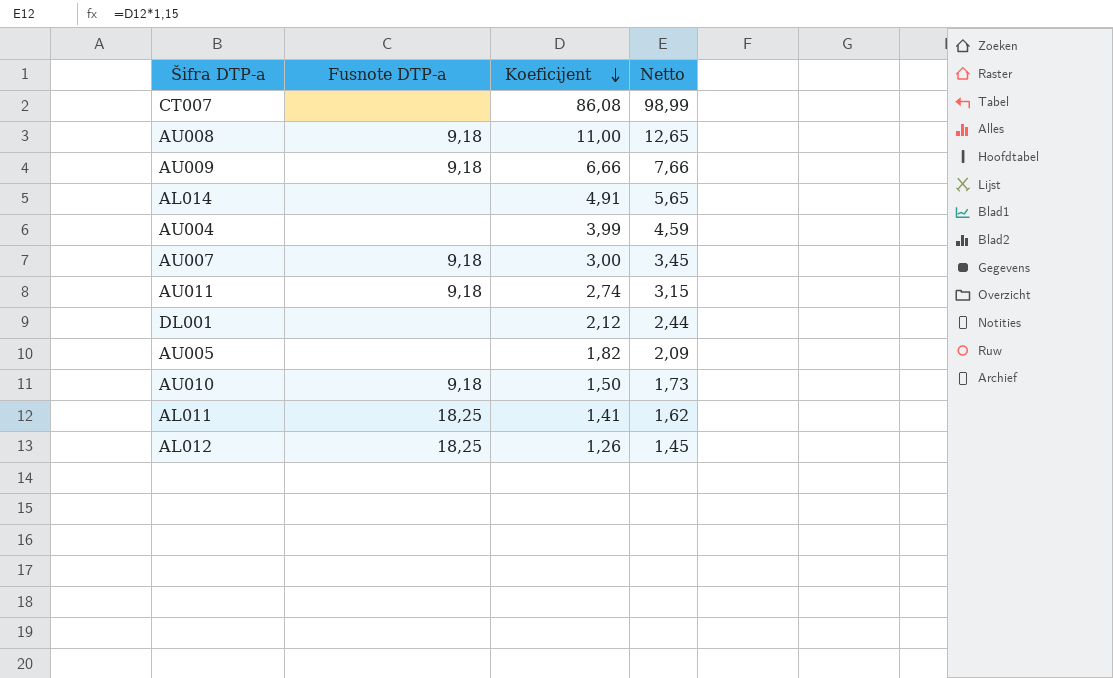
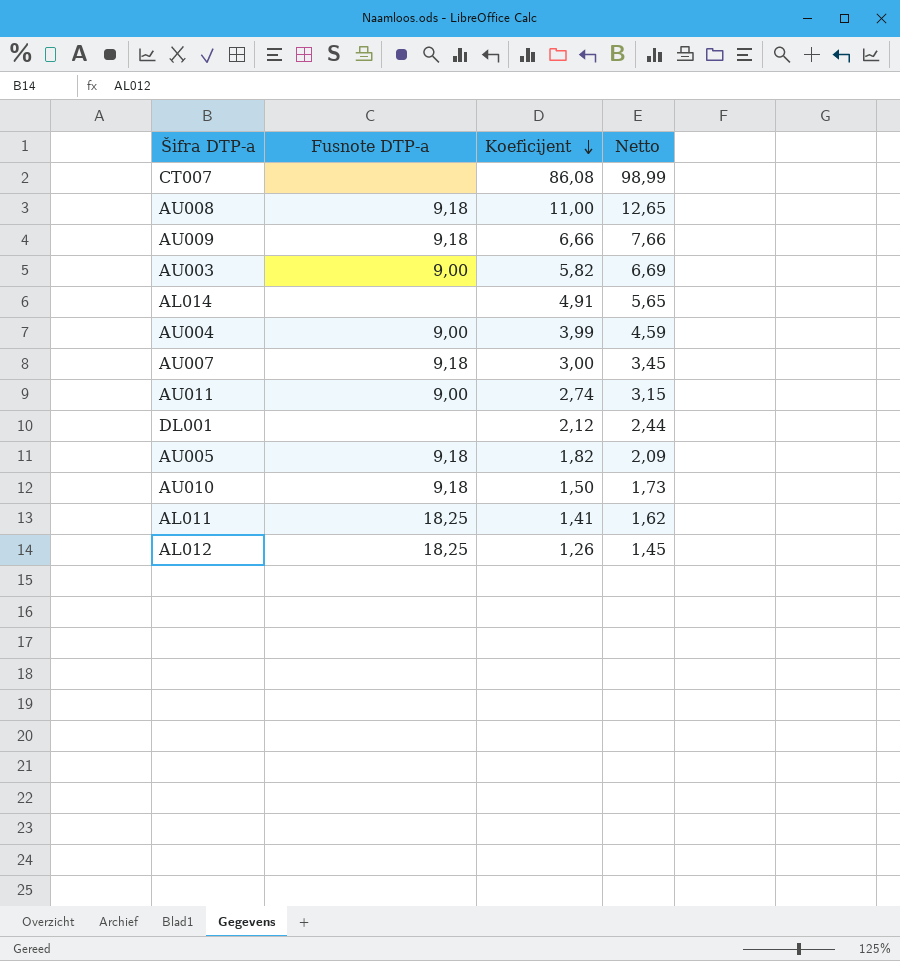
row AU003: none -> 9,00 | 5,82 | 6,69
AU004 | Fusnote DTP-a: none -> 9,00
AU011 | Fusnote DTP-a: 9,18 -> 9,00
AU005 | Fusnote DTP-a: none -> 9,18

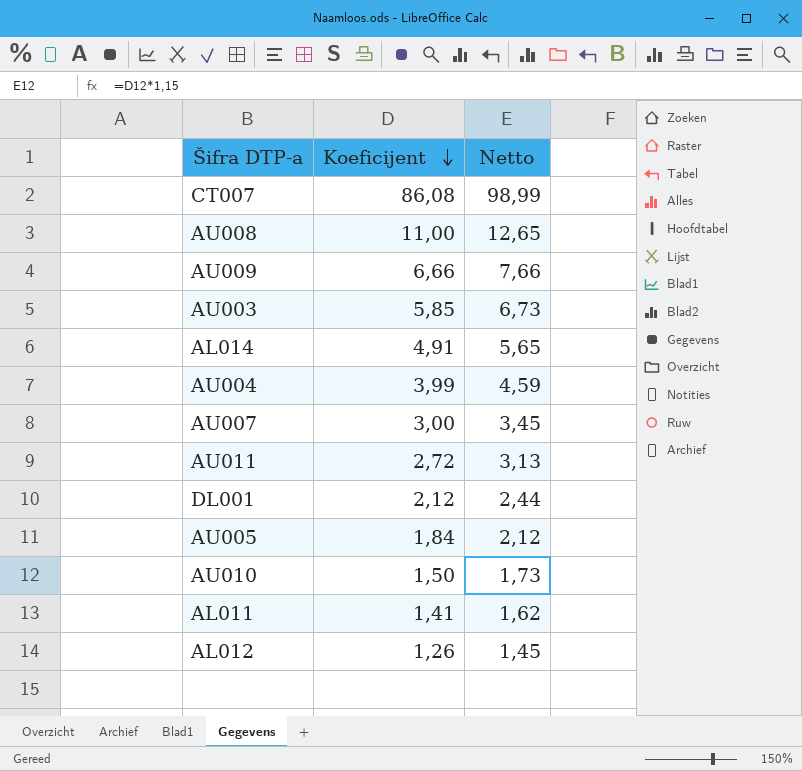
column Fusnote DTP-a | position: 2 -> none
AU003 | Koeficijent: 5,82 -> 5,85
AU003 | Netto: 6,69 -> 6,73
AU011 | Koeficijent: 2,74 -> 2,72
AU011 | Netto: 3,15 -> 3,13
AU005 | Koeficijent: 1,82 -> 1,84
AU005 | Netto: 2,09 -> 2,12

